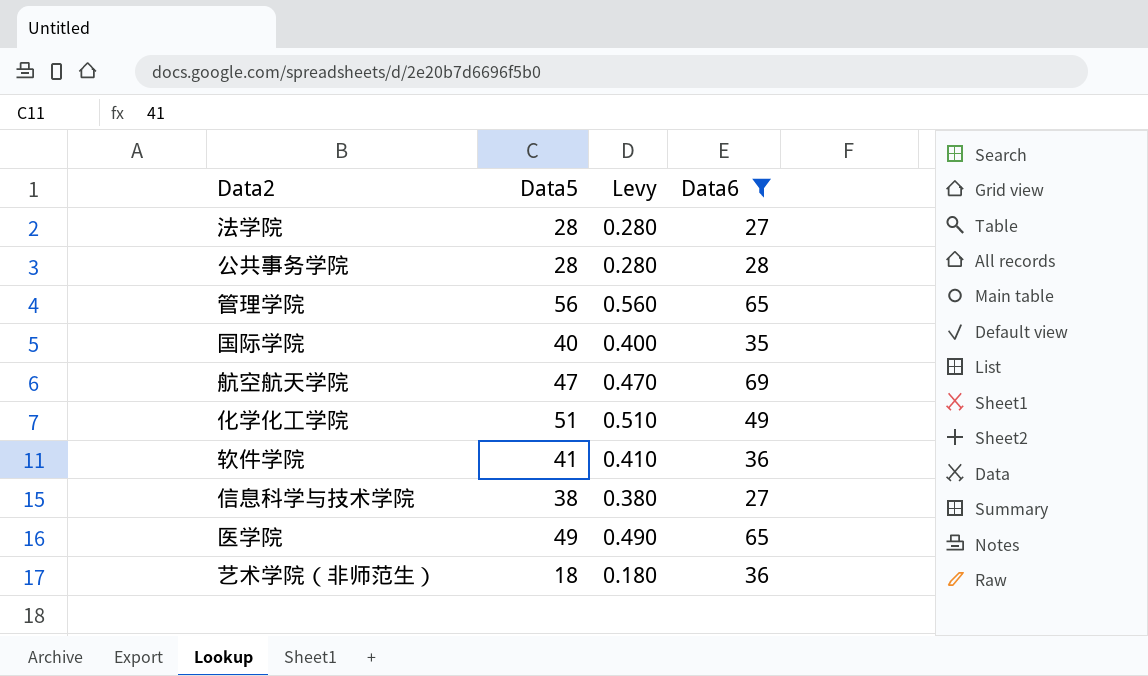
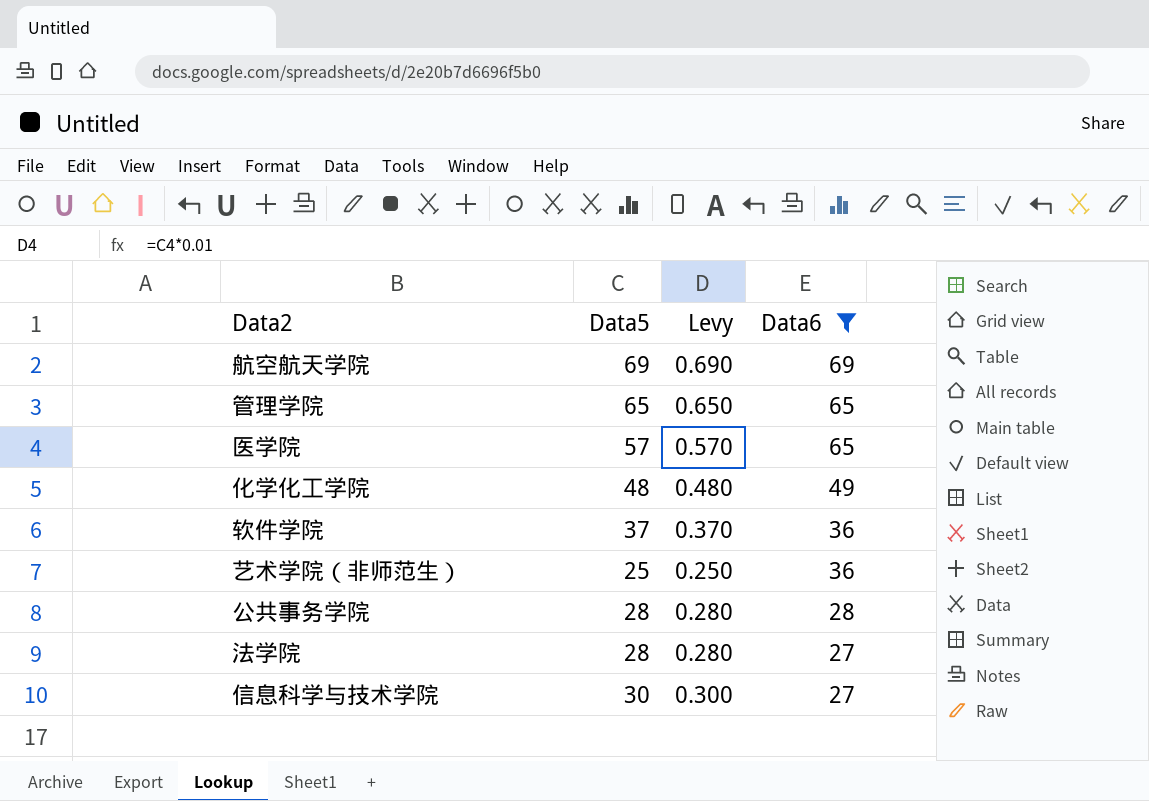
row order: none -> Data6 descending
row 国际学院: 40 | 0.400 | 35 -> none
航空航天学院 | Data5: 47 -> 69
航空航天学院 | Levy: 0.470 -> 0.690
管理学院 | Data5: 56 -> 65
管理学院 | Levy: 0.560 -> 0.650
医学院 | Data5: 49 -> 57
医学院 | Levy: 0.490 -> 0.570
化学化工学院 | Data5: 51 -> 48
化学化工学院 | Levy: 0.510 -> 0.480
软件学院 | Data5: 41 -> 37
软件学院 | Levy: 0.410 -> 0.370
艺术学院（非师范生） | Data5: 18 -> 25
艺术学院（非师范生） | Levy: 0.180 -> 0.250
信息科学与技术学院 | Data5: 38 -> 30
信息科学与技术学院 | Levy: 0.380 -> 0.300

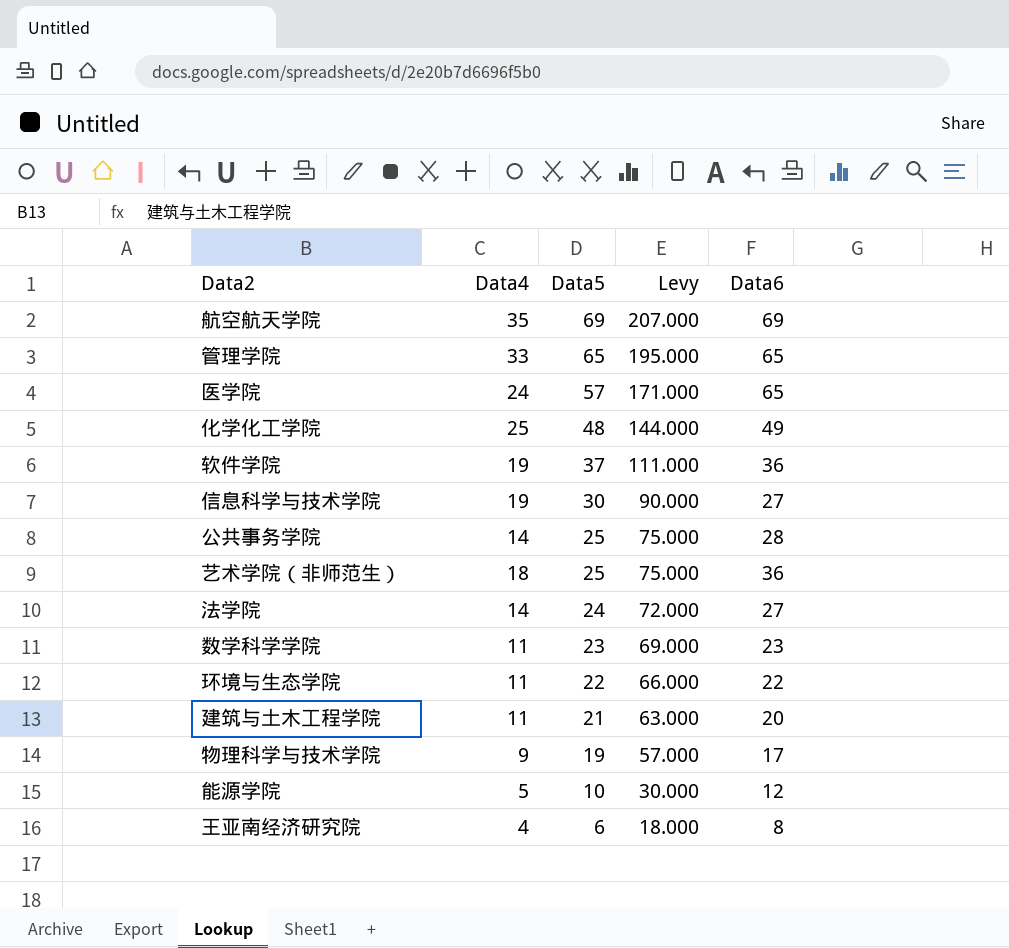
filter: Data6 >= 27 -> none
row order: Data6 descending -> Data5 descending
column Data4 | position: none -> 2
column Levy | formula: [Data5] * 0.01 -> [Data5] * 3
公共事务学院 | Data5: 28 -> 25
法学院 | Data5: 28 -> 24

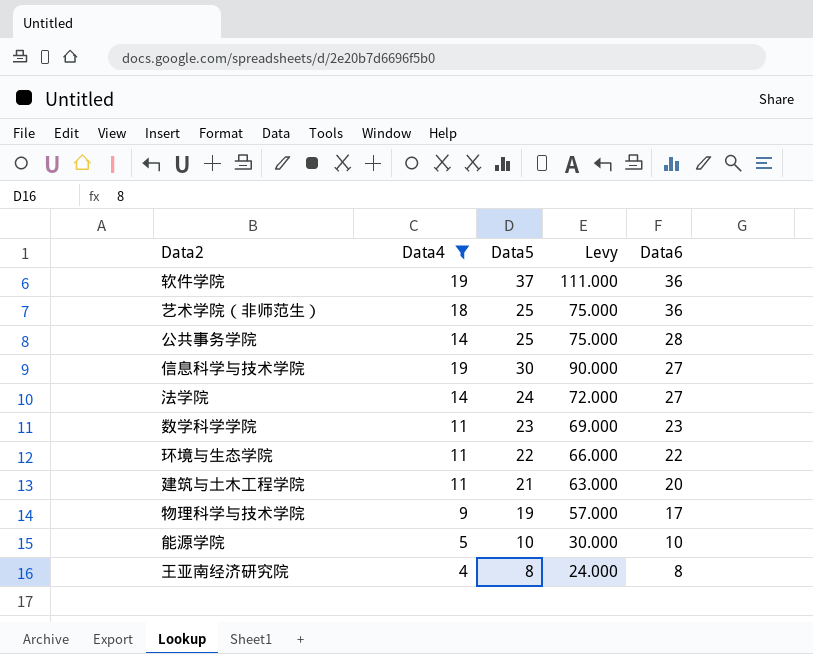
filter: none -> Data4 <= 19
row order: Data5 descending -> Data6 descending
能源学院 | Data6: 12 -> 10
王亚南经济研究院 | Data5: 6 -> 8
王亚南经济研究院 | Levy: 18.000 -> 24.000

